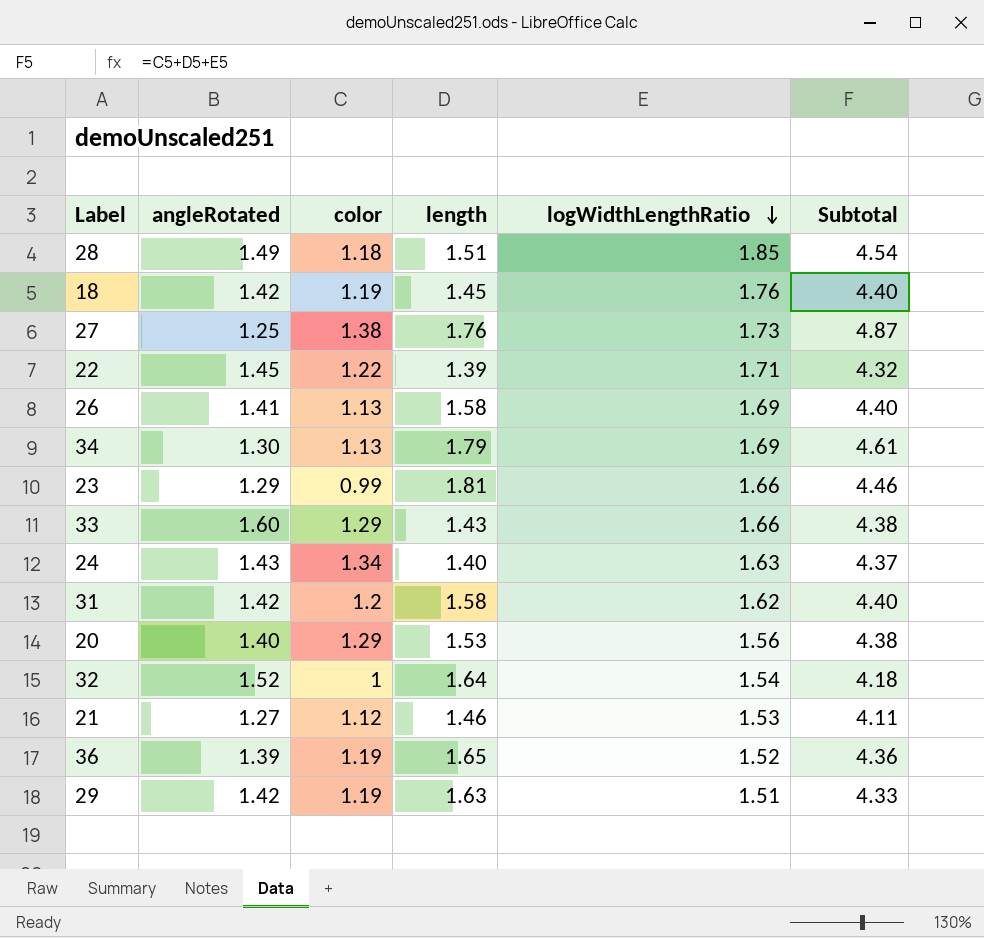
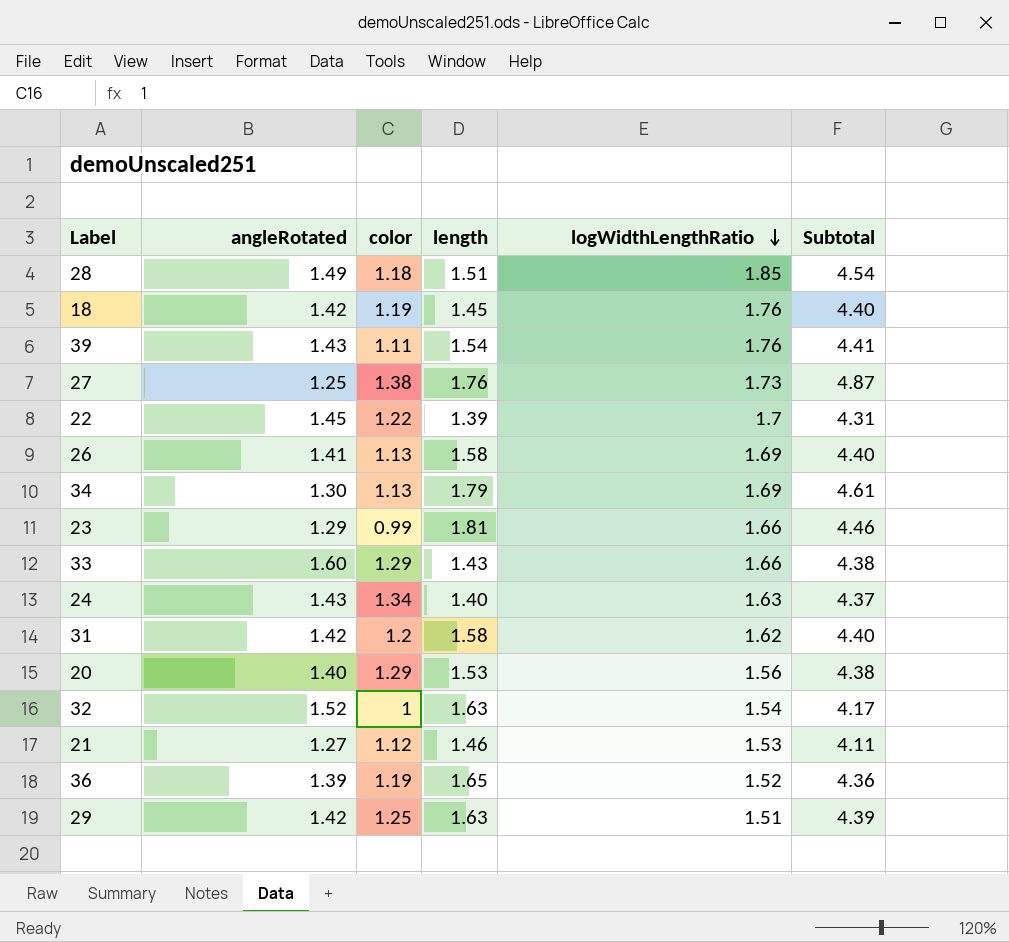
row 39: none -> 1.43 | 1.11 | 1.54 | 1.76 | 4.41
22 | logWidthLengthRatio: 1.71 -> 1.7
22 | Subtotal: 4.32 -> 4.31
32 | length: 1.64 -> 1.63
32 | Subtotal: 4.18 -> 4.17
29 | color: 1.19 -> 1.25
29 | Subtotal: 4.33 -> 4.39

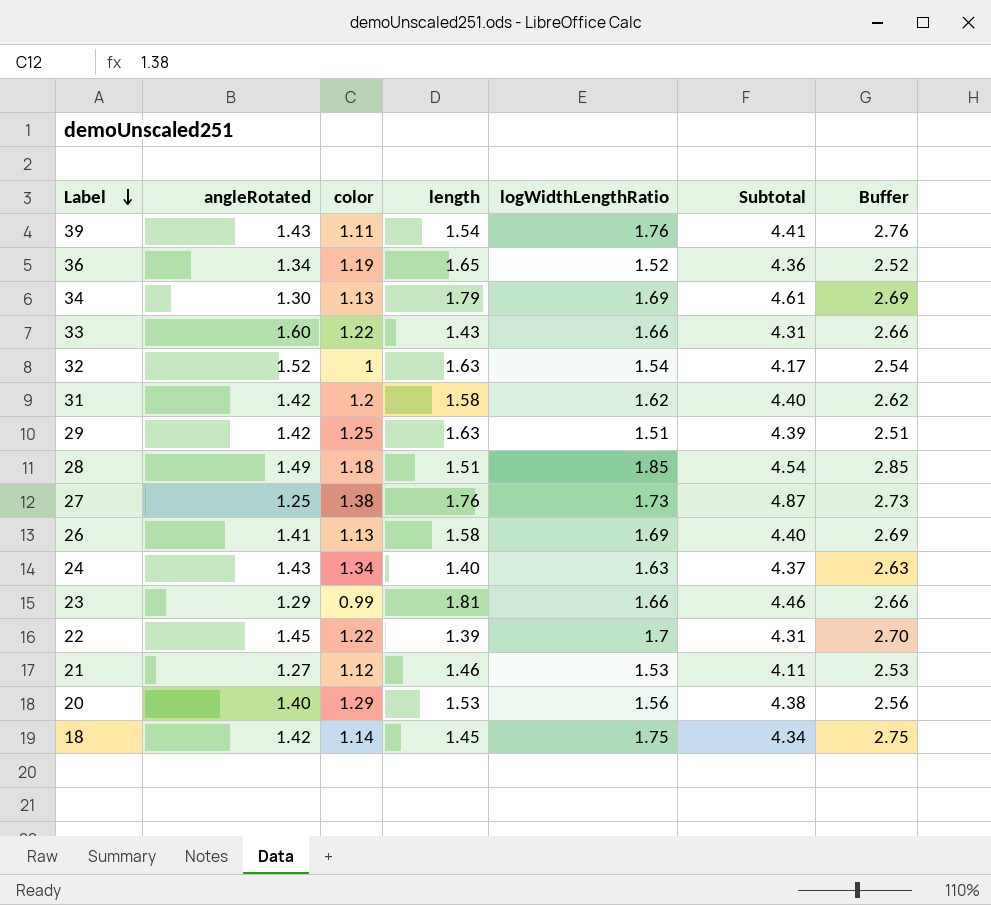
row order: logWidthLengthRatio descending -> Label descending
column Buffer | formula: none -> [logWidthLengthRatio] + 1
36 | angleRotated: 1.39 -> 1.34
33 | color: 1.29 -> 1.22
33 | Subtotal: 4.38 -> 4.31
18 | color: 1.19 -> 1.14
18 | logWidthLengthRatio: 1.76 -> 1.75
18 | Subtotal: 4.40 -> 4.34

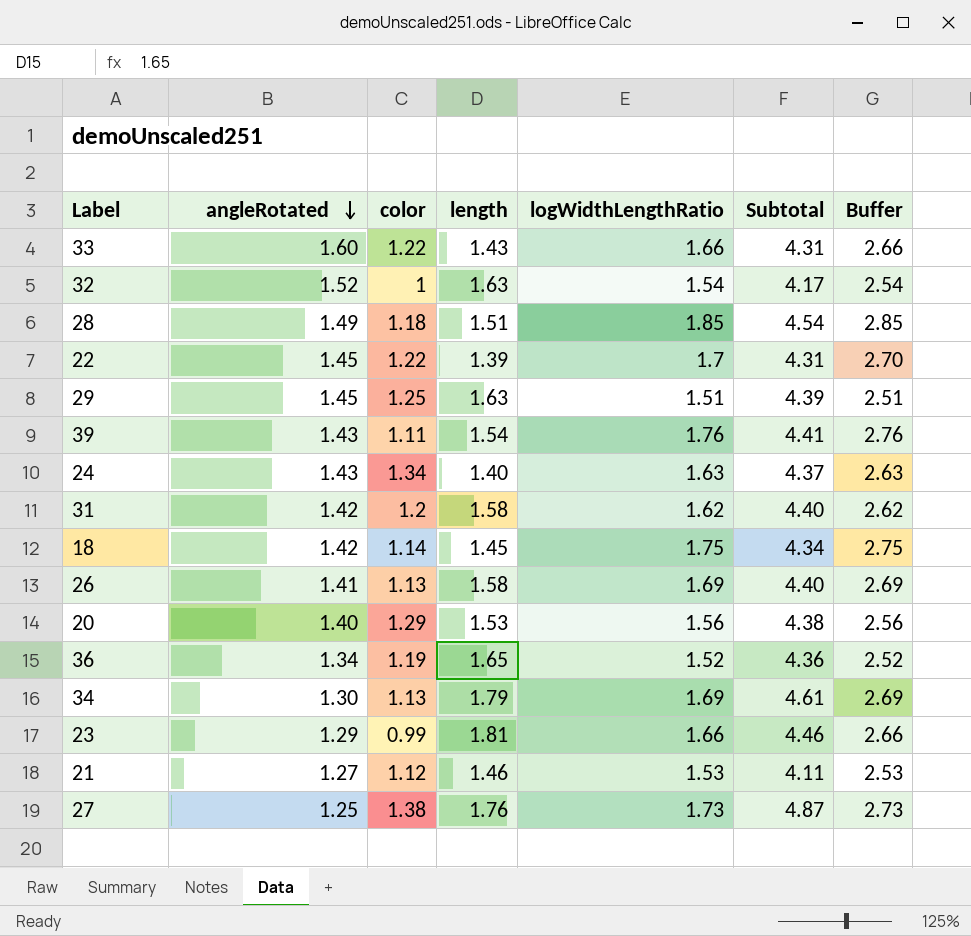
row order: Label descending -> angleRotated descending
29 | angleRotated: 1.42 -> 1.45

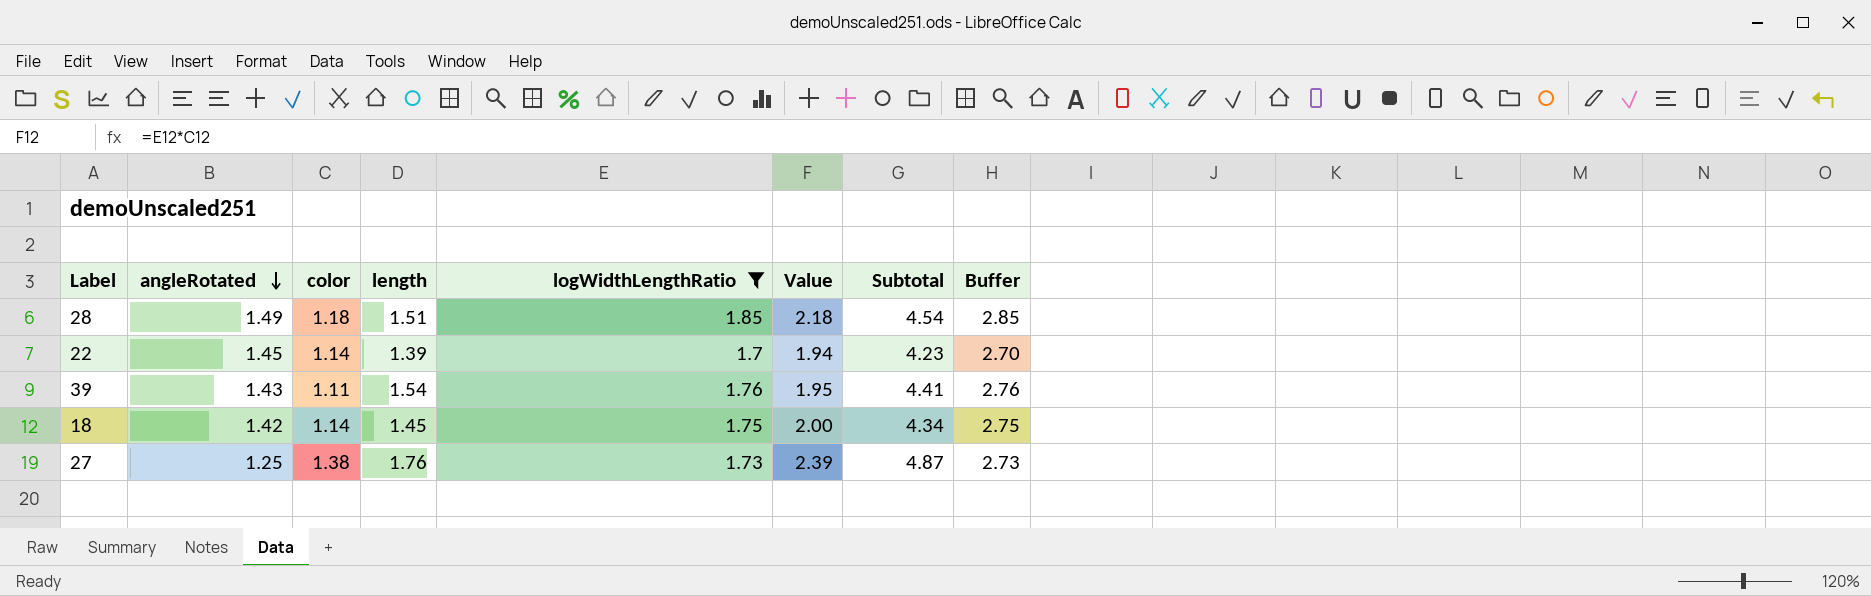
filter: none -> logWidthLengthRatio >= 1.7
column Value | formula: none -> [color] * [logWidthLengthRatio]
22 | color: 1.22 -> 1.14
22 | Subtotal: 4.31 -> 4.23

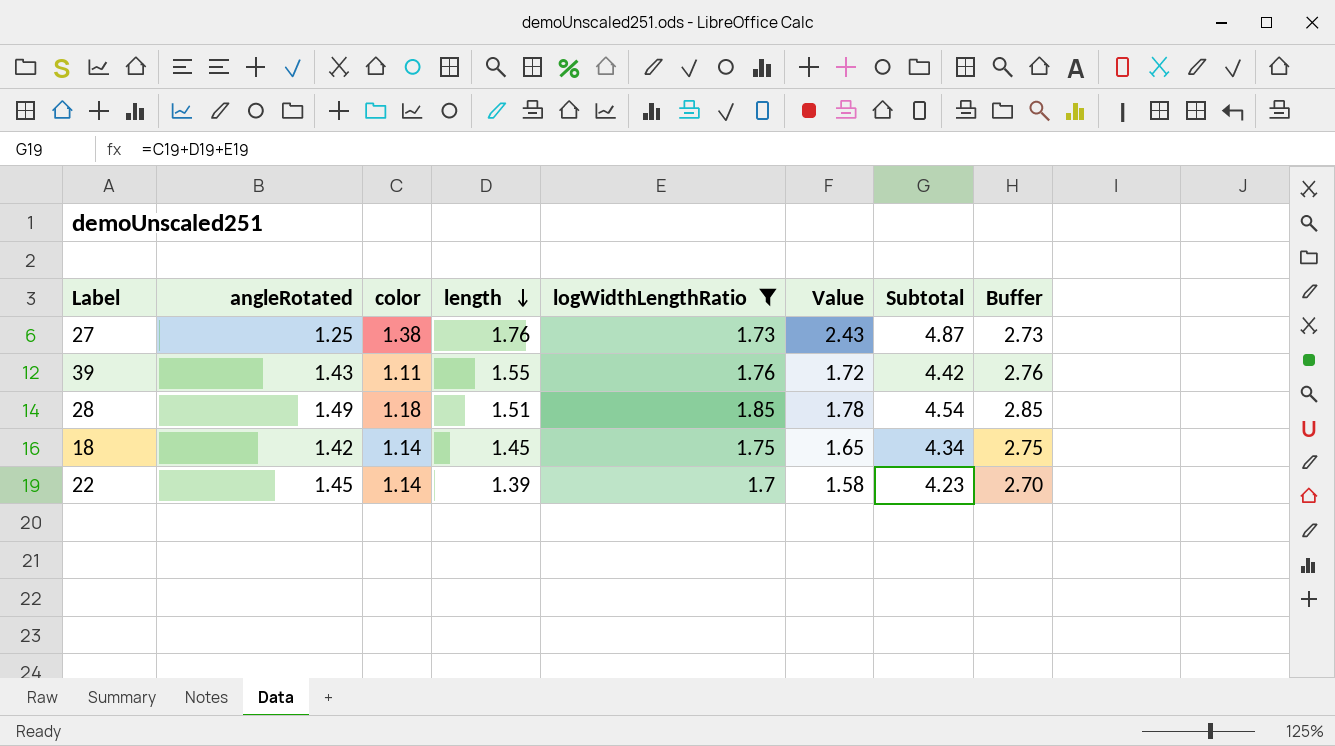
row order: angleRotated descending -> length descending
column Value | formula: [color] * [logWidthLengthRatio] -> [color] * [length]
39 | length: 1.54 -> 1.55
39 | Subtotal: 4.41 -> 4.42

